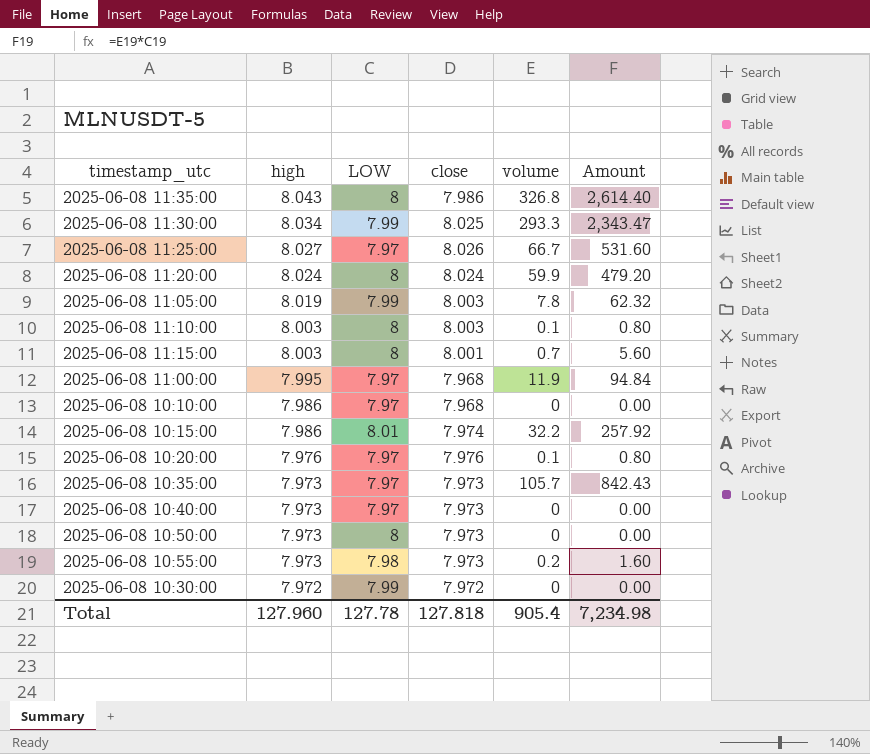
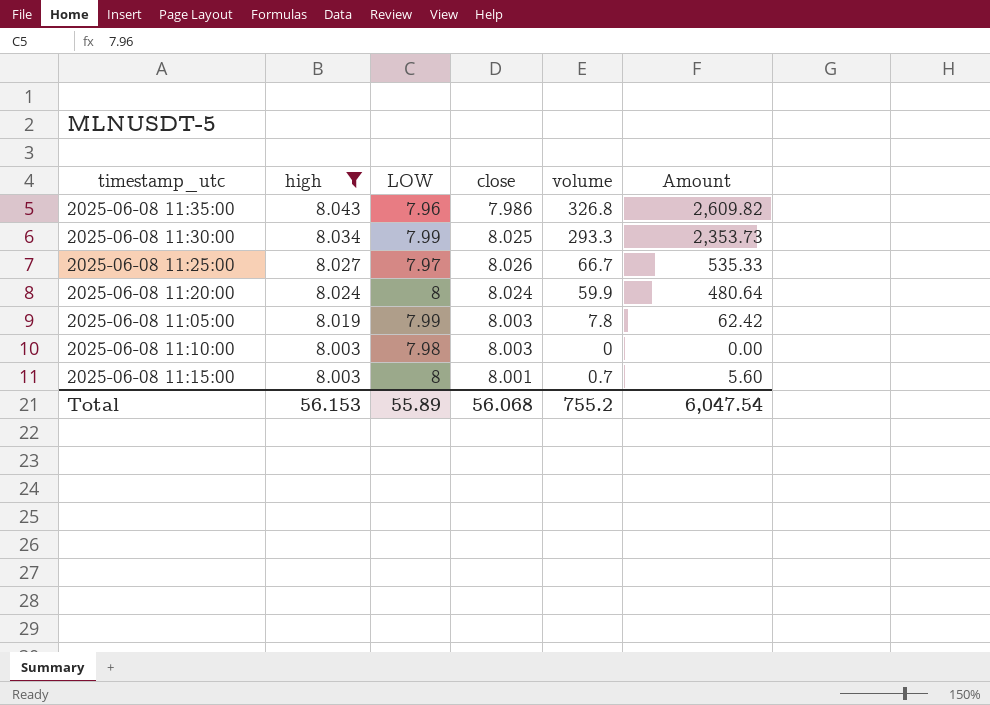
filter: none -> high >= 8.003
column Amount | formula: [LOW] * [volume] -> [close] * [volume]
2025-06-08 11:35:00 | LOW: 8 -> 7.96
2025-06-08 11:10:00 | LOW: 8 -> 7.98
2025-06-08 11:10:00 | volume: 0.1 -> 0
Total | high: 127.960 -> 56.153
Total | LOW: 127.78 -> 55.89
Total | close: 127.818 -> 56.068
Total | volume: 905.4 -> 755.2
Total | Amount: 7,234.98 -> 6,047.54

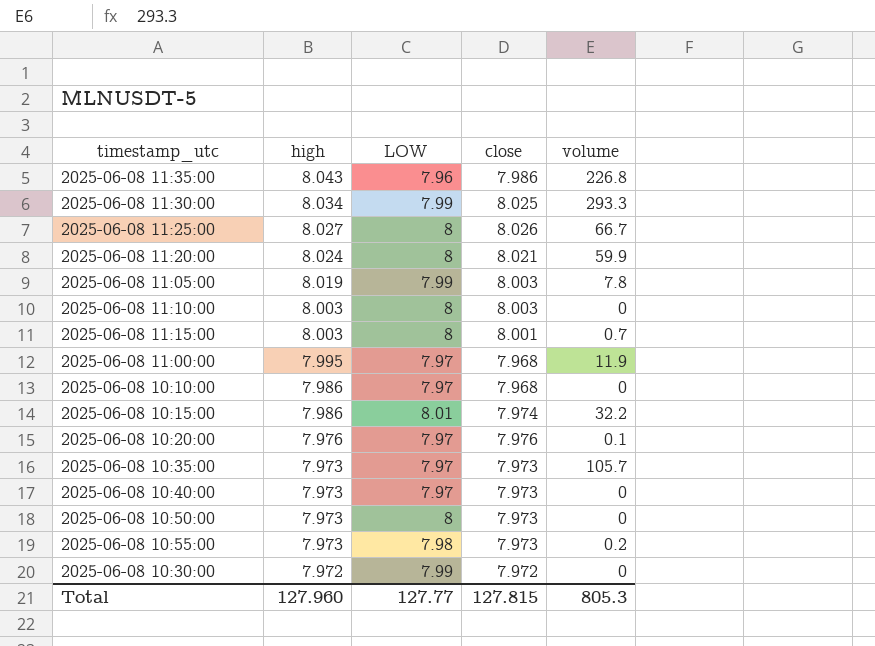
filter: high >= 8.003 -> none
column Amount | formula: [close] * [volume] -> none
2025-06-08 11:35:00 | volume: 326.8 -> 226.8
2025-06-08 11:25:00 | LOW: 7.97 -> 8
2025-06-08 11:20:00 | close: 8.024 -> 8.021
2025-06-08 11:10:00 | LOW: 7.98 -> 8
Total | high: 56.153 -> 127.960
Total | LOW: 55.89 -> 127.77
Total | close: 56.068 -> 127.815
Total | volume: 755.2 -> 805.3

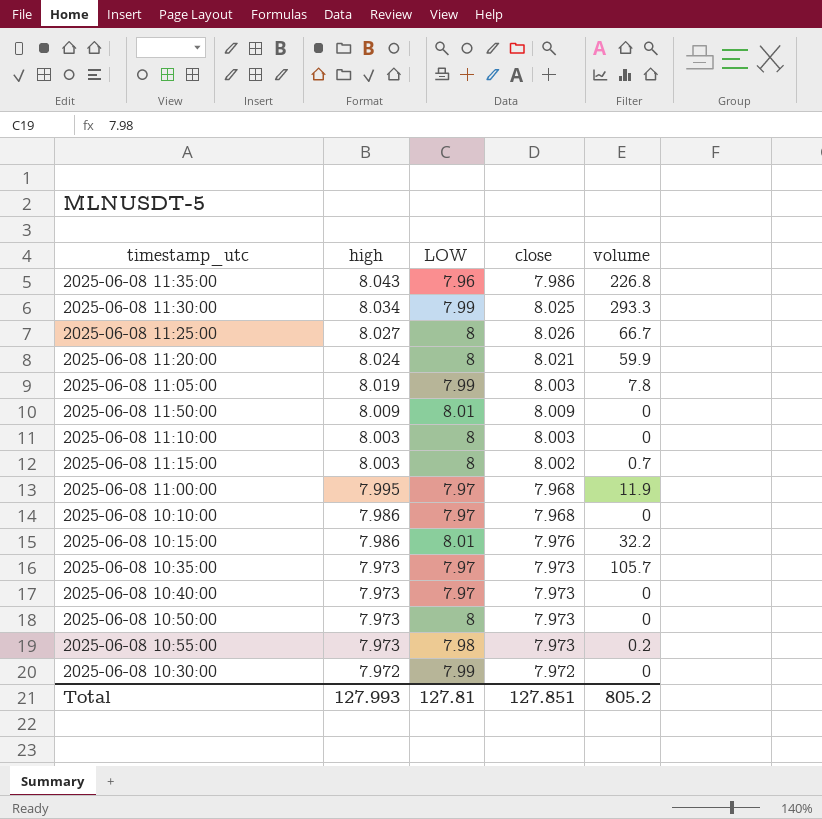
row 2025-06-08 10:20:00: 7.976 | 7.97 | 7.976 | 0.1 -> none
row 2025-06-08 11:50:00: none -> 8.009 | 8.01 | 8.009 | 0
2025-06-08 11:15:00 | close: 8.001 -> 8.002
2025-06-08 10:15:00 | close: 7.974 -> 7.976
Total | high: 127.960 -> 127.993
Total | LOW: 127.77 -> 127.81
Total | close: 127.815 -> 127.851
Total | volume: 805.3 -> 805.2

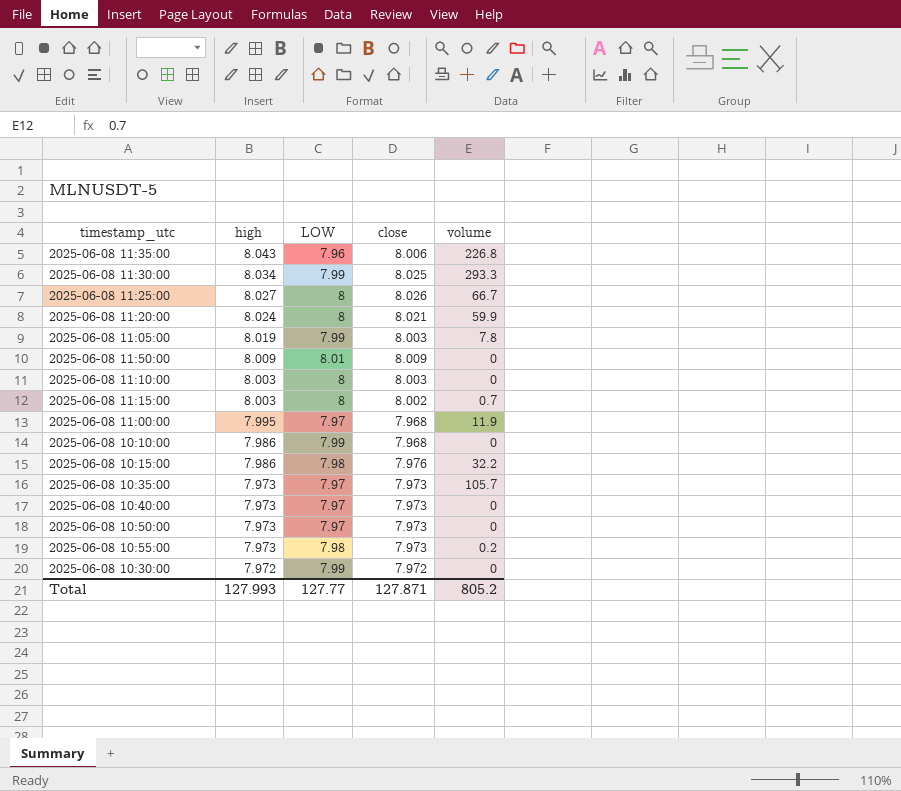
2025-06-08 11:35:00 | close: 7.986 -> 8.006
2025-06-08 10:10:00 | LOW: 7.97 -> 7.99
2025-06-08 10:15:00 | LOW: 8.01 -> 7.98
2025-06-08 10:50:00 | LOW: 8 -> 7.97
Total | LOW: 127.81 -> 127.77
Total | close: 127.851 -> 127.871

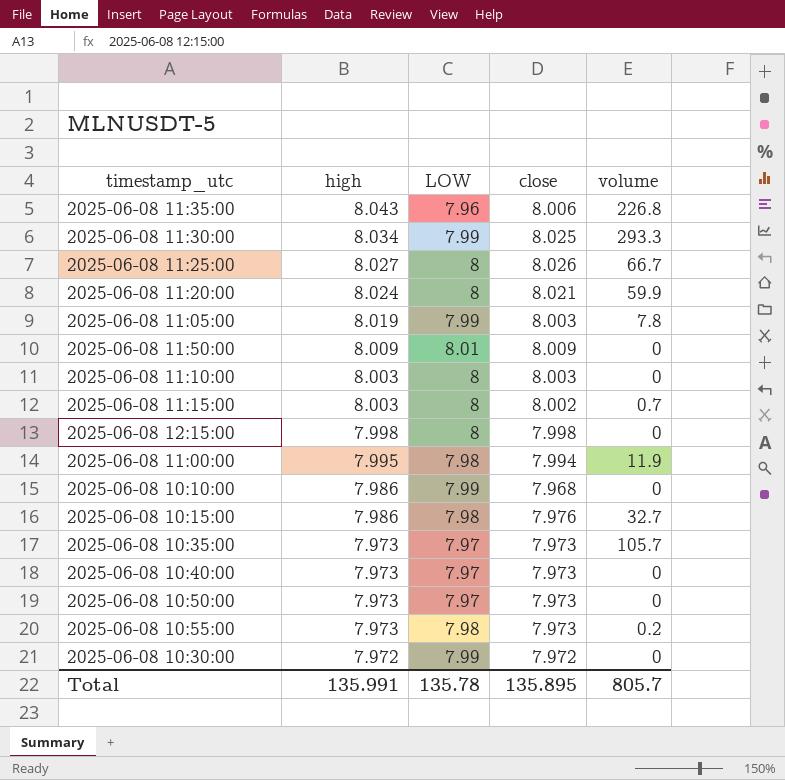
row 2025-06-08 12:15:00: none -> 7.998 | 8 | 7.998 | 0
2025-06-08 11:00:00 | LOW: 7.97 -> 7.98
2025-06-08 11:00:00 | close: 7.968 -> 7.994
2025-06-08 10:15:00 | volume: 32.2 -> 32.7
Total | high: 127.993 -> 135.991
Total | LOW: 127.77 -> 135.78
Total | close: 127.871 -> 135.895
Total | volume: 805.2 -> 805.7

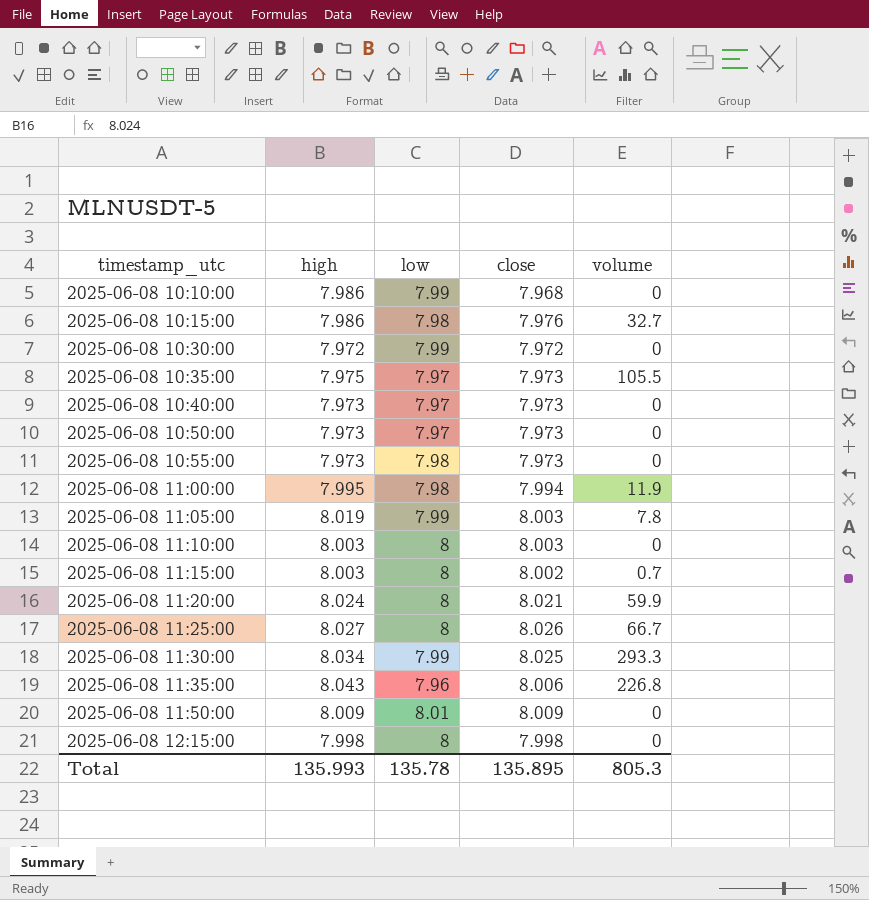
row order: high descending -> timestamp_utc ascending
column name: LOW -> low
2025-06-08 10:35:00 | high: 7.973 -> 7.975
2025-06-08 10:35:00 | volume: 105.7 -> 105.5
2025-06-08 10:55:00 | volume: 0.2 -> 0
Total | high: 135.991 -> 135.993
Total | volume: 805.7 -> 805.3

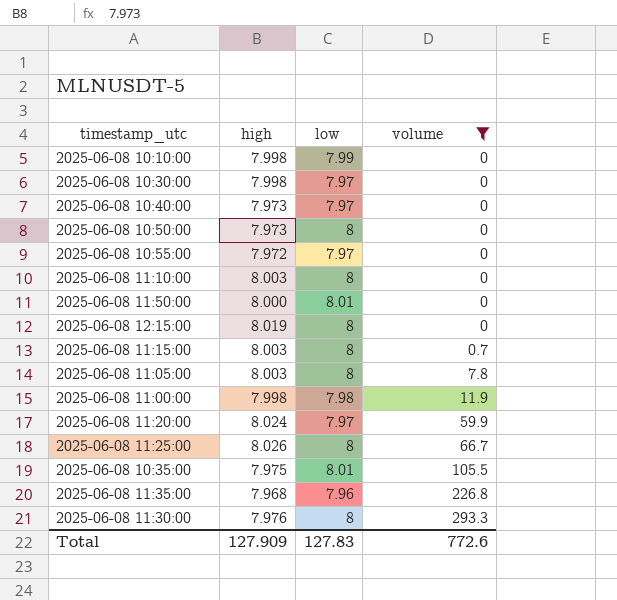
filter: none -> volume != 32.7
row order: timestamp_utc ascending -> volume ascending
column close | position: 4 -> none
2025-06-08 10:10:00 | high: 7.986 -> 7.998
2025-06-08 10:30:00 | high: 7.972 -> 7.998
2025-06-08 10:30:00 | low: 7.99 -> 7.97
2025-06-08 10:50:00 | low: 7.97 -> 8
2025-06-08 10:55:00 | high: 7.973 -> 7.972
2025-06-08 10:55:00 | low: 7.98 -> 7.97
2025-06-08 11:50:00 | high: 8.009 -> 8.000
2025-06-08 12:15:00 | high: 7.998 -> 8.019
2025-06-08 11:05:00 | high: 8.019 -> 8.003
2025-06-08 11:05:00 | low: 7.99 -> 8
2025-06-08 11:00:00 | high: 7.995 -> 7.998
2025-06-08 11:20:00 | low: 8 -> 7.97
2025-06-08 11:25:00 | high: 8.027 -> 8.026
2025-06-08 10:35:00 | low: 7.97 -> 8.01
2025-06-08 11:35:00 | high: 8.043 -> 7.968
2025-06-08 11:30:00 | high: 8.034 -> 7.976
2025-06-08 11:30:00 | low: 7.99 -> 8
Total | high: 135.993 -> 127.909
Total | low: 135.78 -> 127.83
Total | volume: 805.3 -> 772.6

